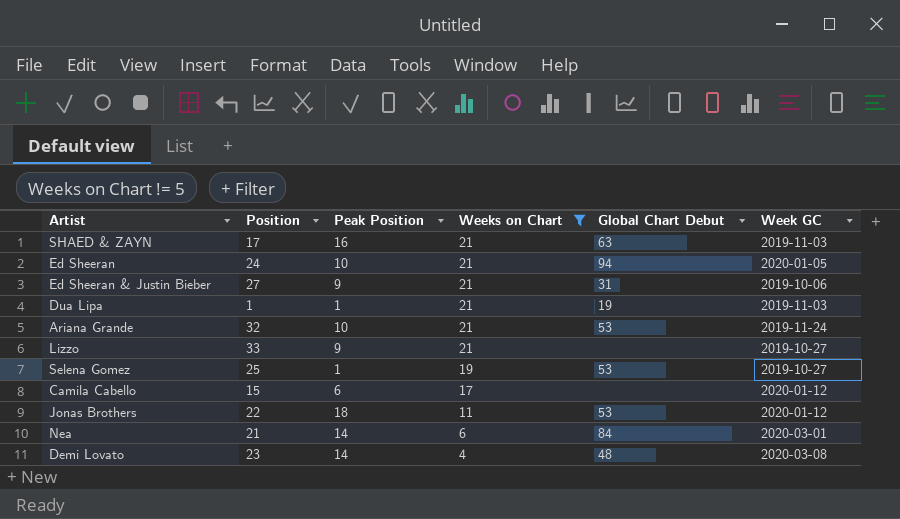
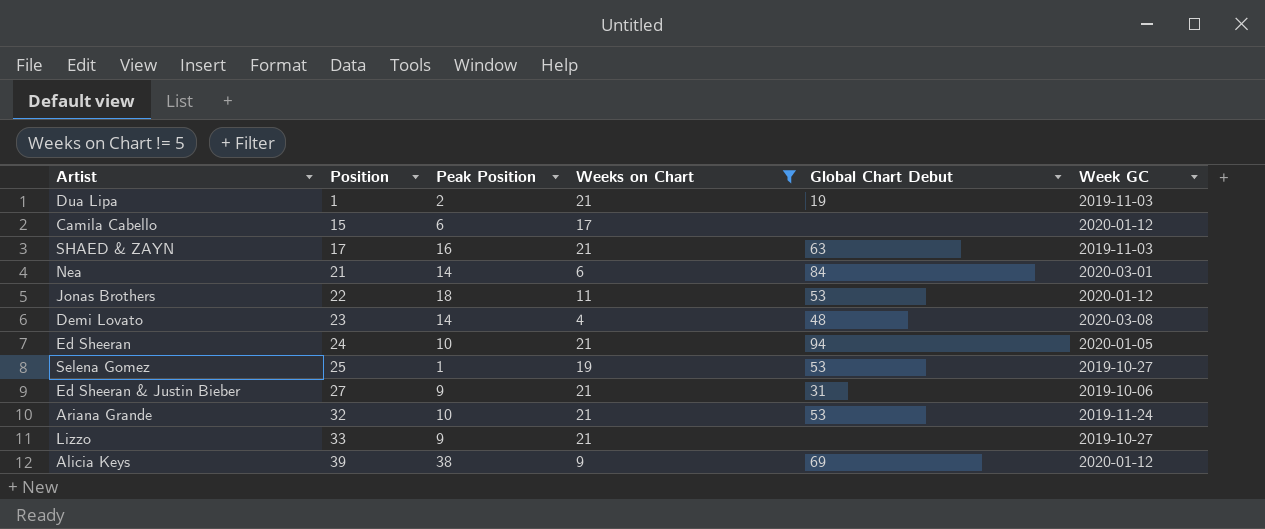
row order: Weeks on Chart descending -> Position ascending
Dua Lipa | Peak Position: 1 -> 2
row Alicia Keys: none -> 39 | 38 | 9 | 69 | 2020-01-12

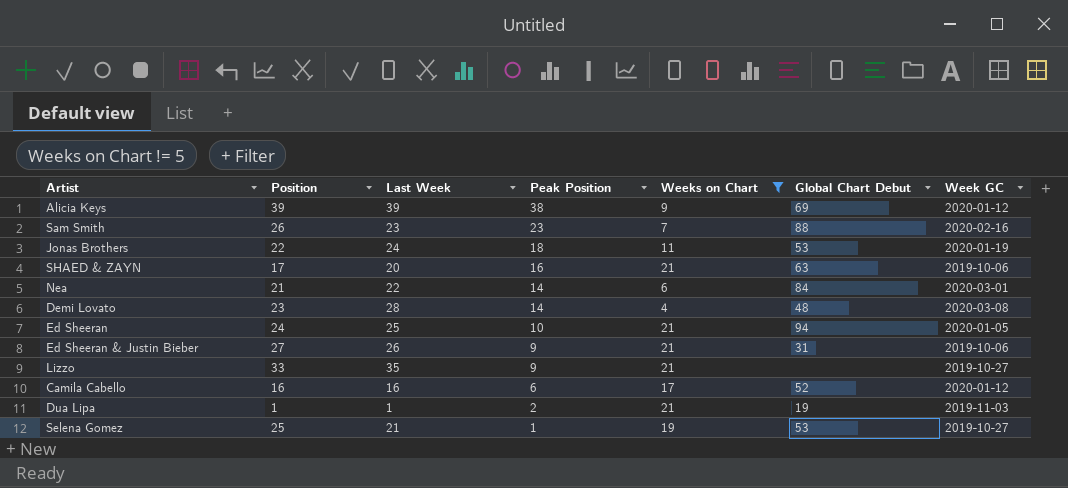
row order: Position ascending -> Peak Position descending
column Last Week | position: none -> 3
row Ariana Grande: 32 | 10 | 21 | 53 | 2019-11-24 -> none
row Sam Smith: none -> 26 | 23 | 23 | 7 | 88 | 2020-02-16
Jonas Brothers | Week GC: 2020-01-12 -> 2020-01-19
SHAED & ZAYN | Week GC: 2019-11-03 -> 2019-10-06
Camila Cabello | Position: 15 -> 16
Camila Cabello | Global Chart Debut: none -> 52

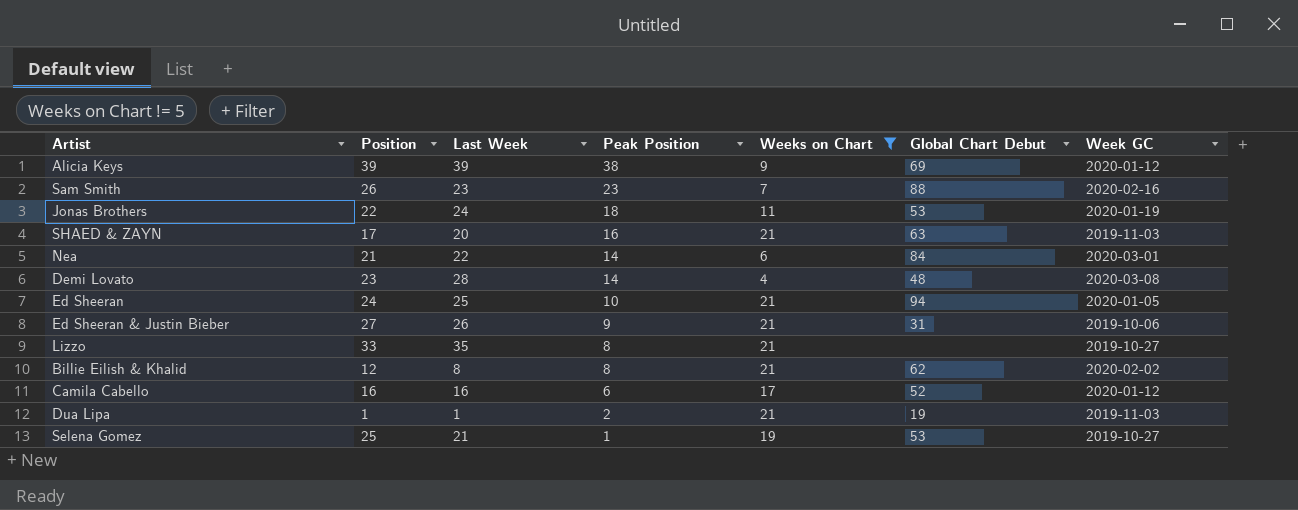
SHAED & ZAYN | Week GC: 2019-10-06 -> 2019-11-03
Lizzo | Peak Position: 9 -> 8
row Billie Eilish & Khalid: none -> 12 | 8 | 8 | 21 | 62 | 2020-02-02

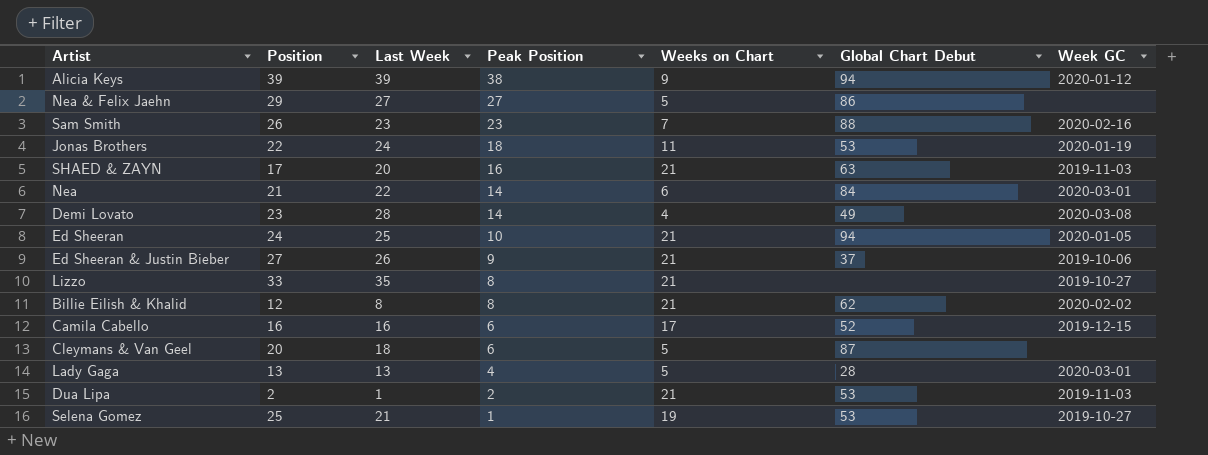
filter: Weeks on Chart != 5 -> none
Alicia Keys | Global Chart Debut: 69 -> 94
Demi Lovato | Global Chart Debut: 48 -> 49
Ed Sheeran & Justin Bieber | Global Chart Debut: 31 -> 37
Camila Cabello | Week GC: 2020-01-12 -> 2019-12-15
Dua Lipa | Position: 1 -> 2
Dua Lipa | Global Chart Debut: 19 -> 53

